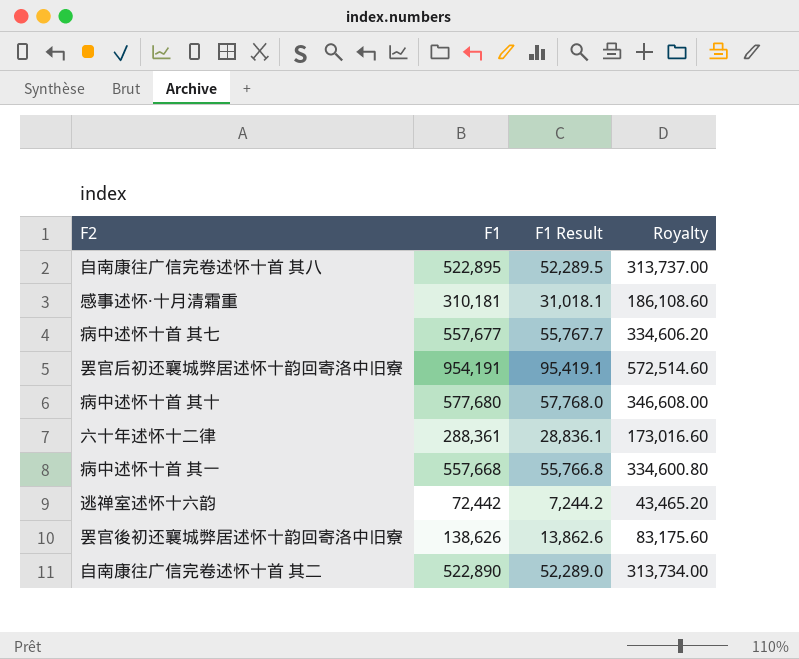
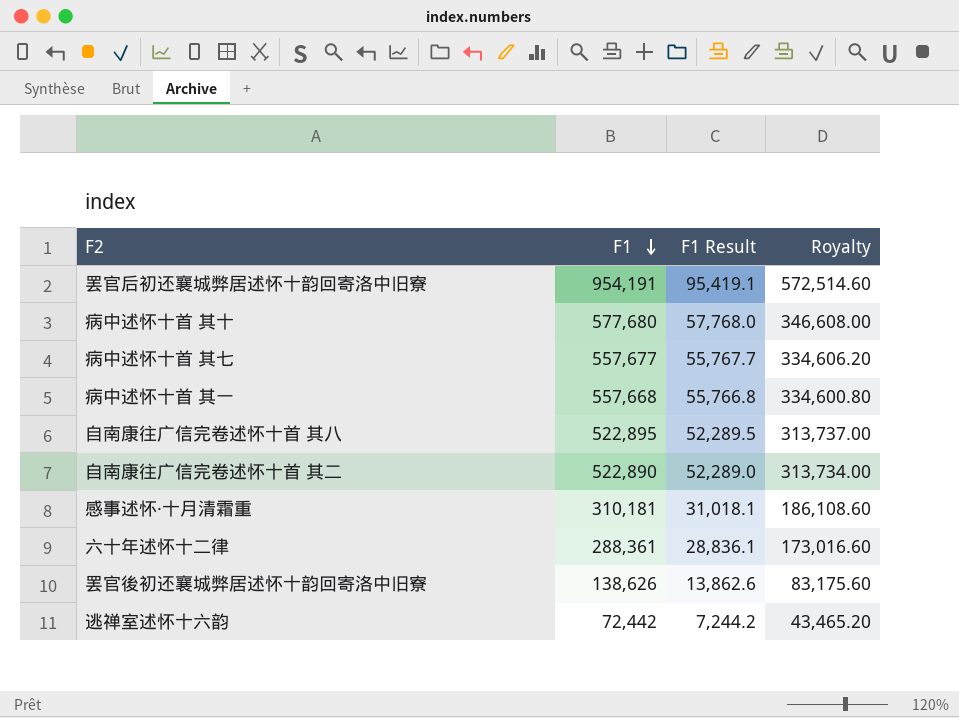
row order: none -> F1 descending

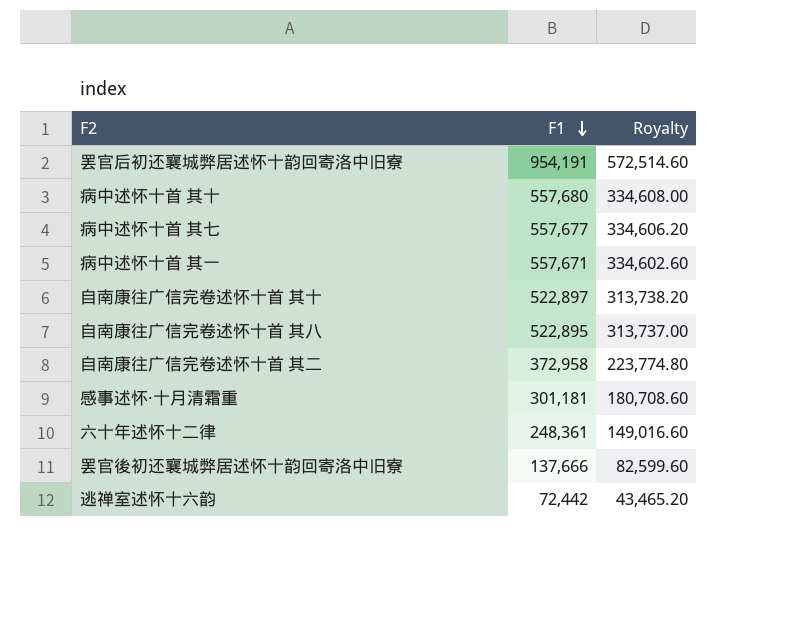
column F1 Result | formula: [F1] * 0.1 -> none
病中述怀十首 其十 | F1: 577,680 -> 557,680
病中述怀十首 其十 | Royalty: 346,608.00 -> 334,608.00
病中述怀十首 其一 | F1: 557,668 -> 557,671
病中述怀十首 其一 | Royalty: 334,600.80 -> 334,602.60
row 自南康往广信完卷述怀十首 其十: none -> 522,897 | 313,738.20
自南康往广信完卷述怀十首 其二 | F1: 522,890 -> 372,958
自南康往广信完卷述怀十首 其二 | Royalty: 313,734.00 -> 223,774.80
感事述怀·十月清霜重 | F1: 310,181 -> 301,181
感事述怀·十月清霜重 | Royalty: 186,108.60 -> 180,708.60
六十年述怀十二律 | F1: 288,361 -> 248,361
六十年述怀十二律 | Royalty: 173,016.60 -> 149,016.60
罢官後初还襄城弊居述怀十韵回寄洛中旧寮 | F1: 138,626 -> 137,666
罢官後初还襄城弊居述怀十韵回寄洛中旧寮 | Royalty: 83,175.60 -> 82,599.60

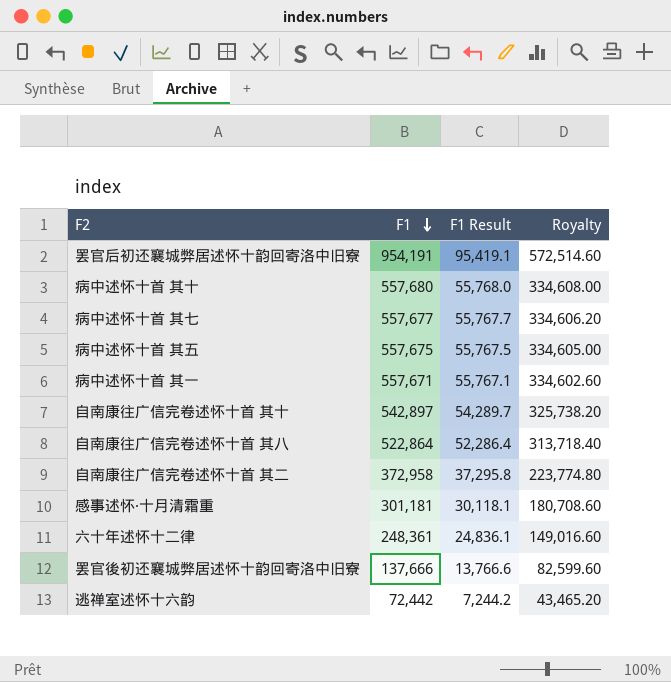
column F1 Result | formula: none -> [F1] * 0.1
row 病中述怀十首 其五: none -> 557,675 | 55,767.5 | 334,605.00
自南康往广信完卷述怀十首 其十 | F1: 522,897 -> 542,897
自南康往广信完卷述怀十首 其十 | Royalty: 313,738.20 -> 325,738.20
自南康往广信完卷述怀十首 其八 | F1: 522,895 -> 522,864
自南康往广信完卷述怀十首 其八 | Royalty: 313,737.00 -> 313,718.40

